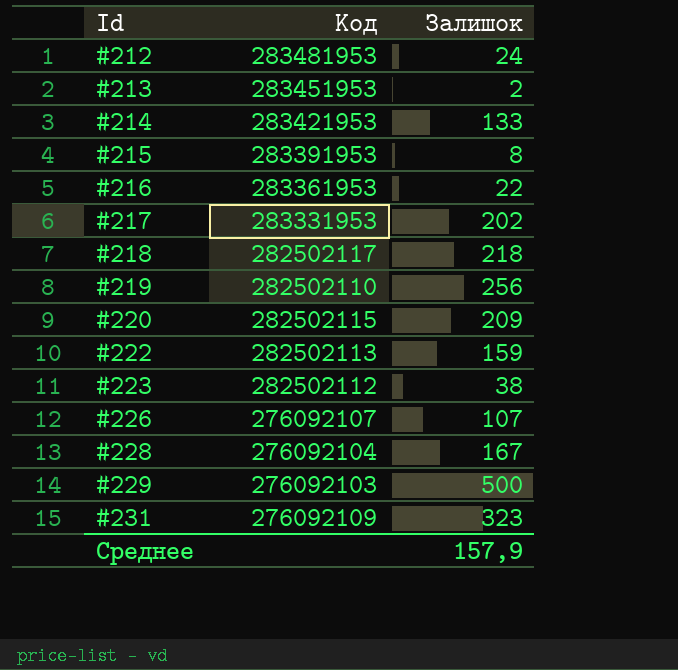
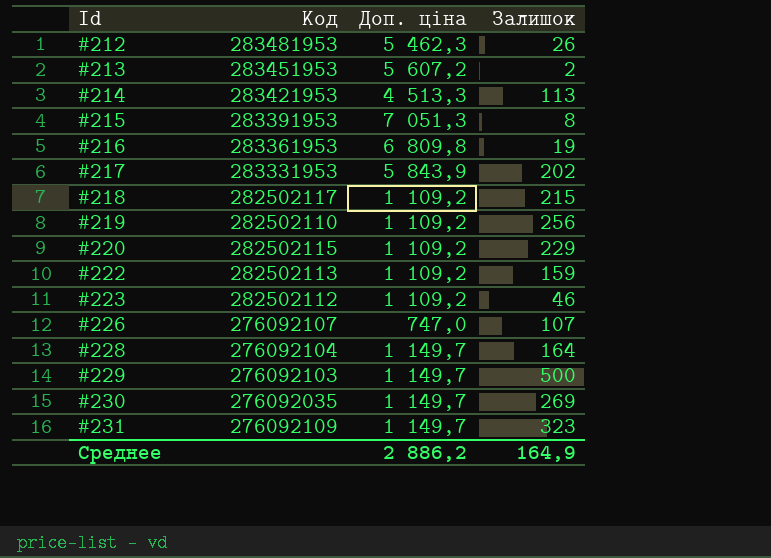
column Доп. ціна | position: none -> 3
#212 | Залишок: 24 -> 26
#214 | Залишок: 133 -> 113
#216 | Залишок: 22 -> 19
#218 | Залишок: 218 -> 215
#220 | Залишок: 209 -> 229
#223 | Залишок: 38 -> 46
#228 | Залишок: 167 -> 164
row #230: none -> 276092035 | 1 149,7 | 269
Среднее | Залишок: 157,9 -> 164,9

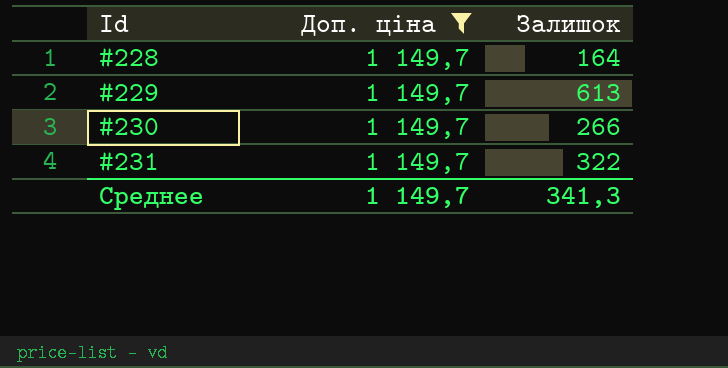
filter: none -> Доп. ціна = 1 149,7
column Код | position: 2 -> none
#229 | Залишок: 500 -> 613
#230 | Залишок: 269 -> 266
#231 | Залишок: 323 -> 322
Среднее | Доп. ціна: 2 886,2 -> 1 149,7
Среднее | Залишок: 164,9 -> 341,3

